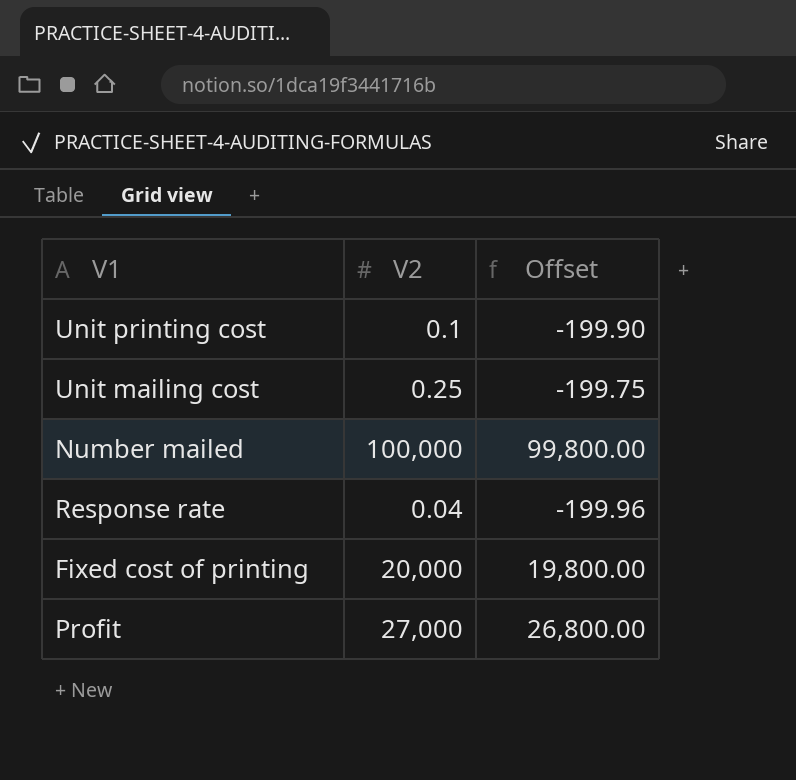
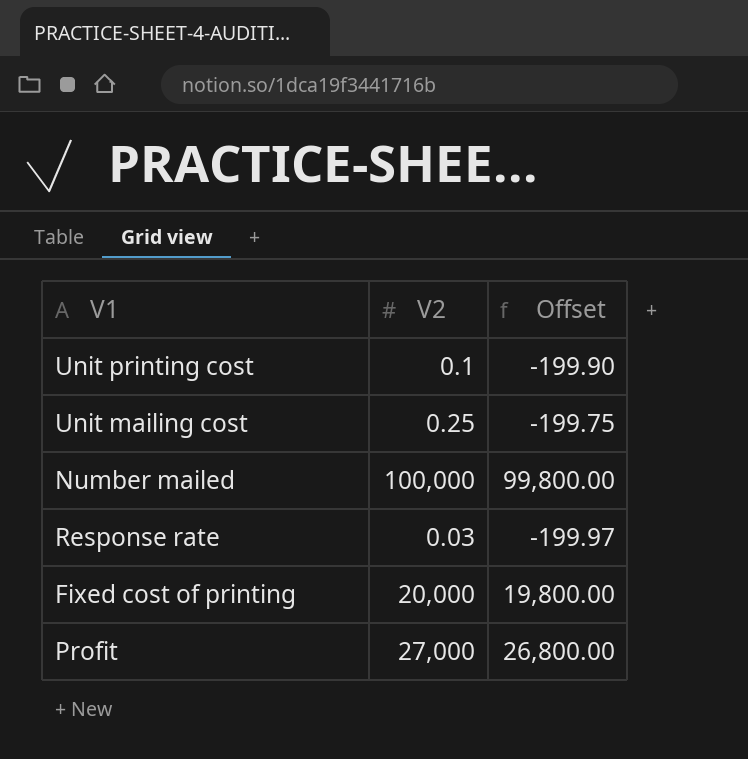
Response rate | V2: 0.04 -> 0.03
Response rate | Offset: -199.96 -> -199.97

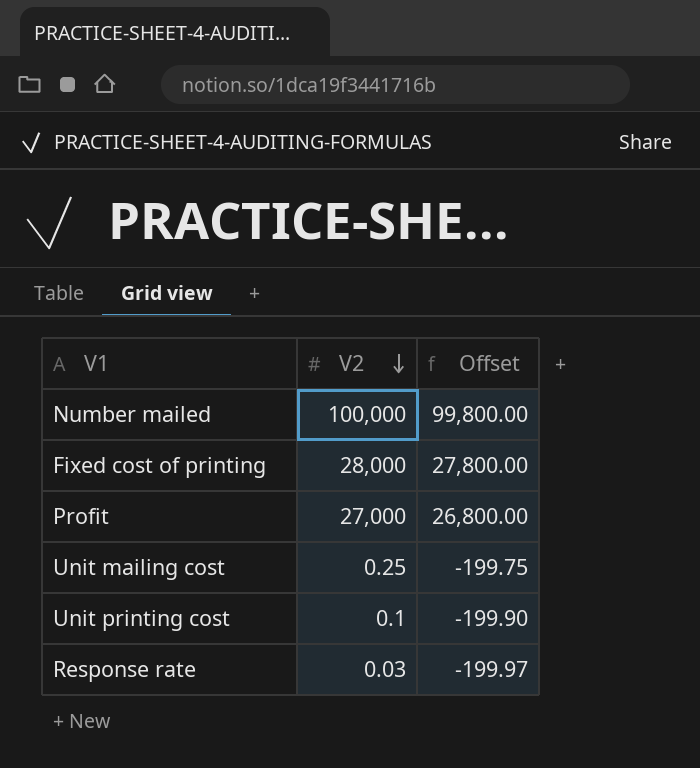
row order: none -> V2 descending
Fixed cost of printing | V2: 20,000 -> 28,000
Fixed cost of printing | Offset: 19,800.00 -> 27,800.00

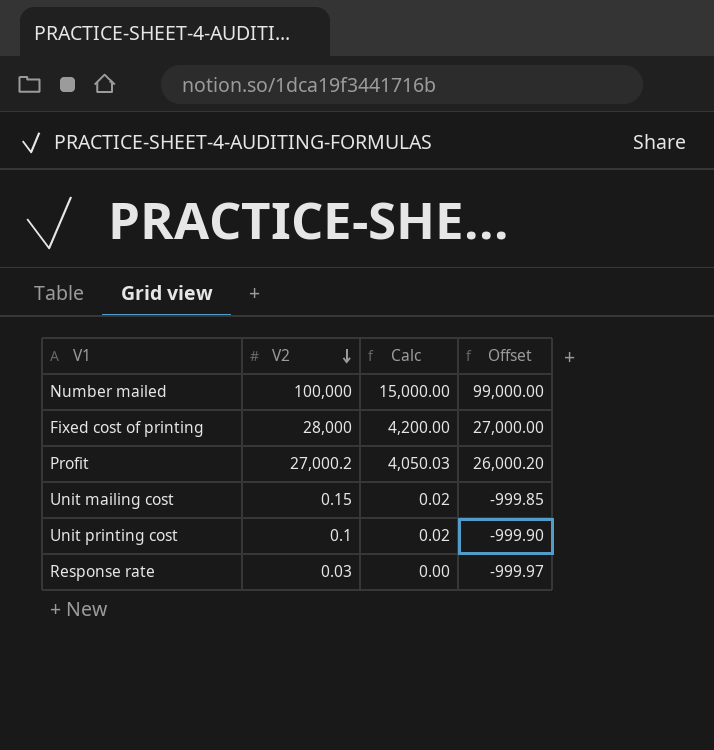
column Calc | formula: none -> [V2] * 0.15
column Offset | formula: [V2] - 200 -> [V2] - 1000
Profit | V2: 27,000 -> 27,000.2
Unit mailing cost | V2: 0.25 -> 0.15

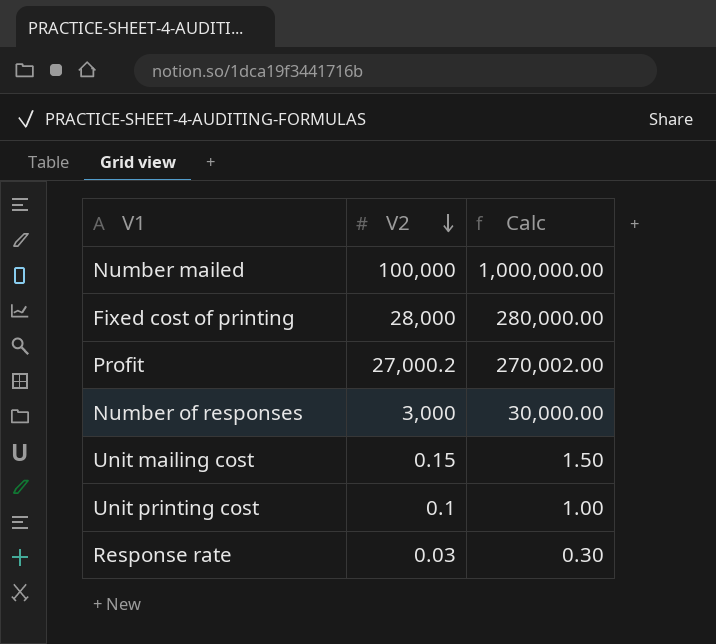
column Offset | formula: [V2] - 1000 -> none
column Calc | formula: [V2] * 0.15 -> [V2] * 10
row Number of responses: none -> 3,000 | 30,000.00

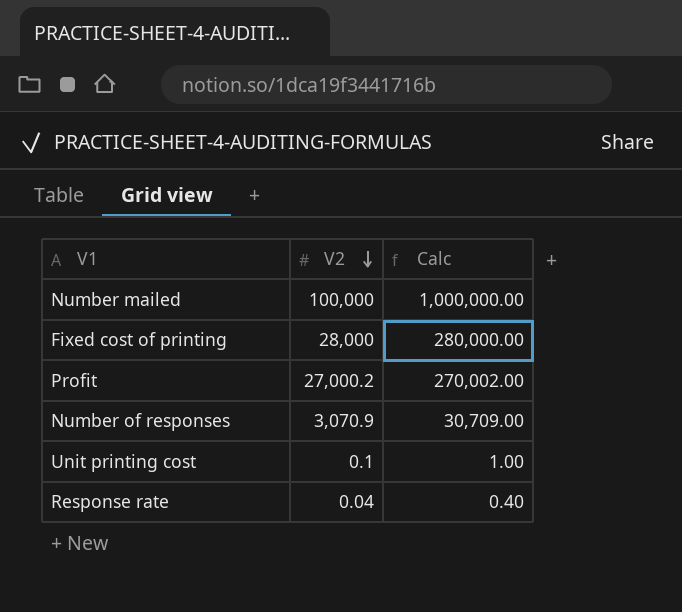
row Unit mailing cost: 0.15 | 1.50 -> none
Number of responses | V2: 3,000 -> 3,070.9
Number of responses | Calc: 30,000.00 -> 30,709.00
Response rate | V2: 0.03 -> 0.04
Response rate | Calc: 0.30 -> 0.40

